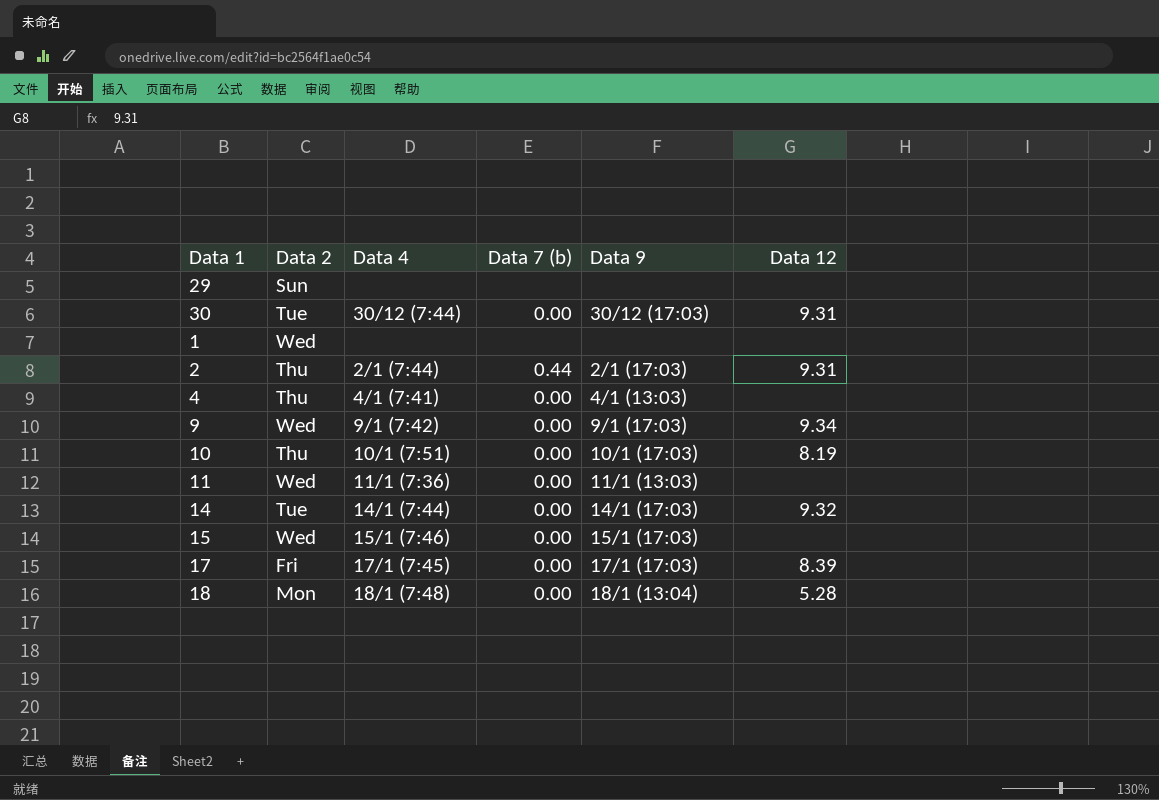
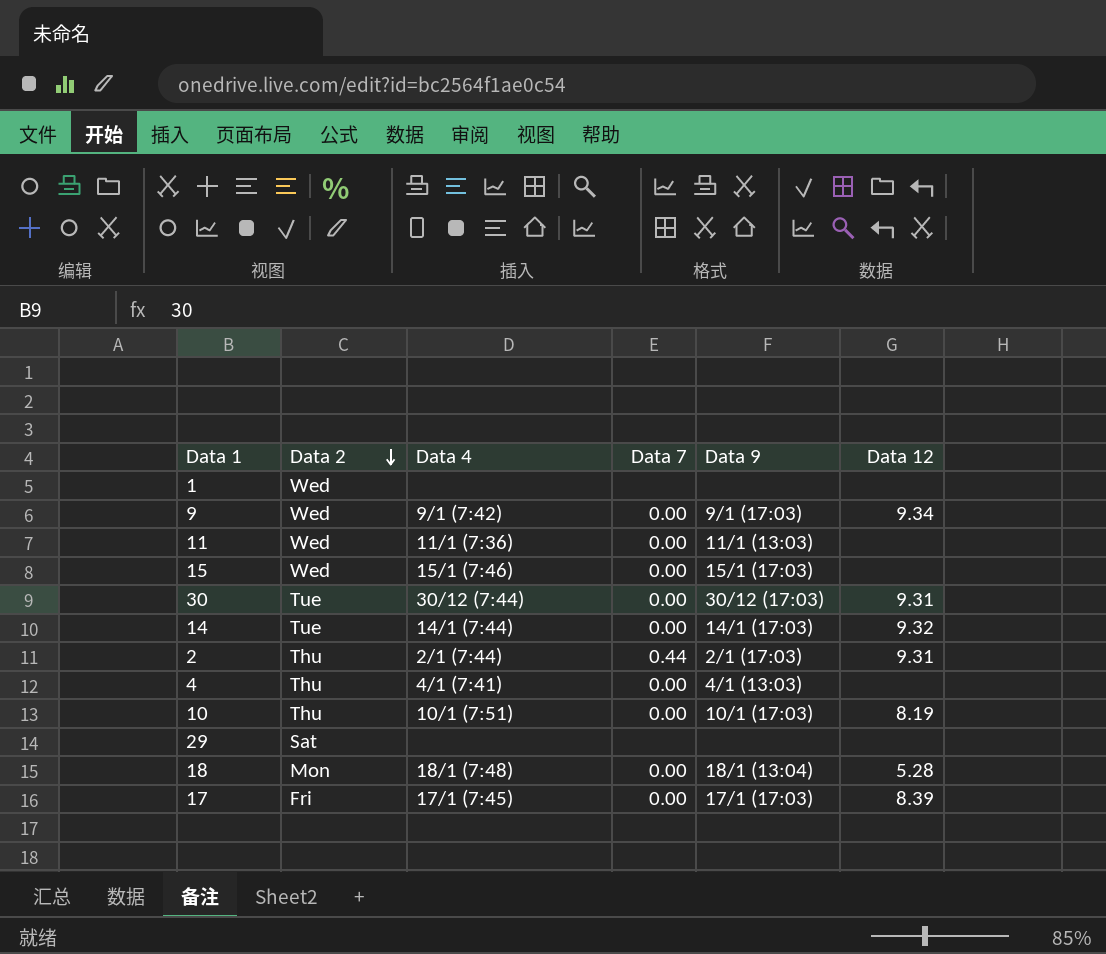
row order: none -> Data 2 descending
column name: Data 7 (b) -> Data 7
29 | Data 2: Sun -> Sat

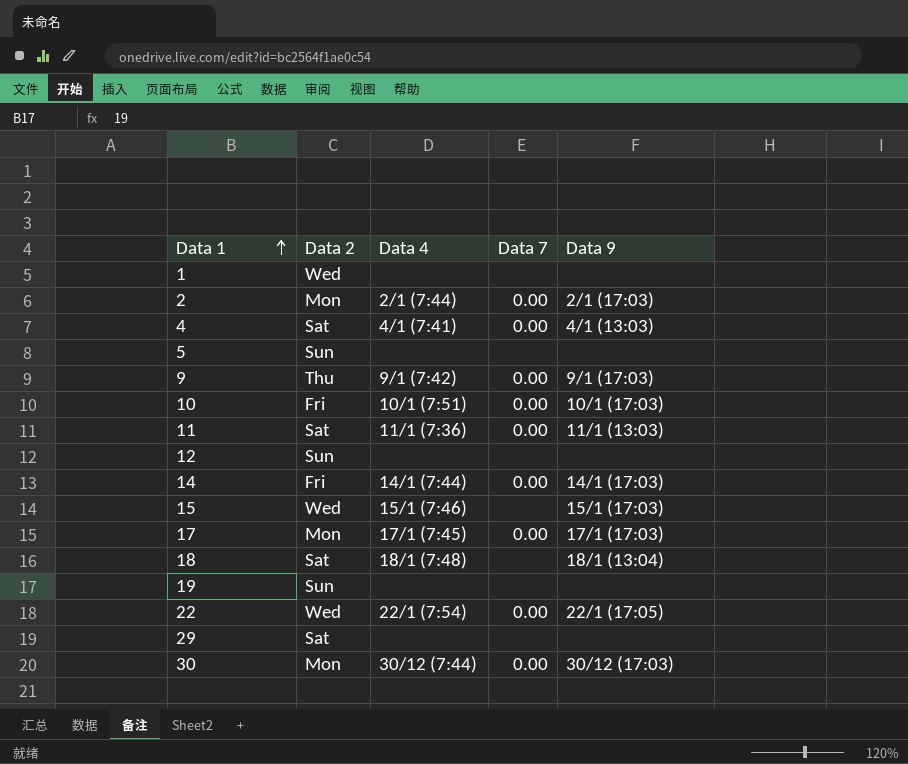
row order: Data 2 descending -> Data 1 ascending
column Data 12 | position: 6 -> none
2 | Data 2: Thu -> Mon
2 | Data 7: 0.44 -> 0.00
4 | Data 2: Thu -> Sat
row 5: none -> Sun | none | none | none
9 | Data 2: Wed -> Thu
10 | Data 2: Thu -> Fri
11 | Data 2: Wed -> Sat
row 12: none -> Sun | none | none | none
14 | Data 2: Tue -> Fri
15 | Data 7: 0.00 -> none
17 | Data 2: Fri -> Mon
18 | Data 2: Mon -> Sat
18 | Data 7: 0.00 -> none
row 19: none -> Sun | none | none | none
row 22: none -> Wed | 22/1 (7:54) | 0.00 | 22/1 (17:05)
30 | Data 2: Tue -> Mon

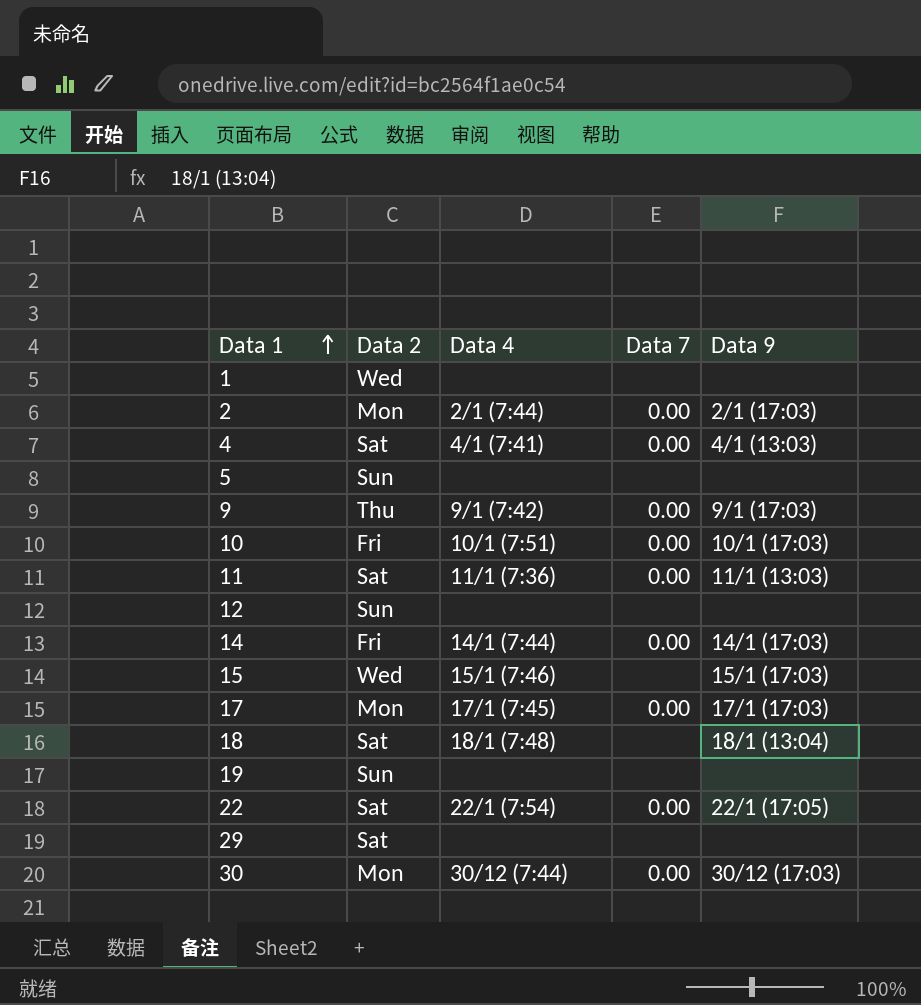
22 | Data 2: Wed -> Sat

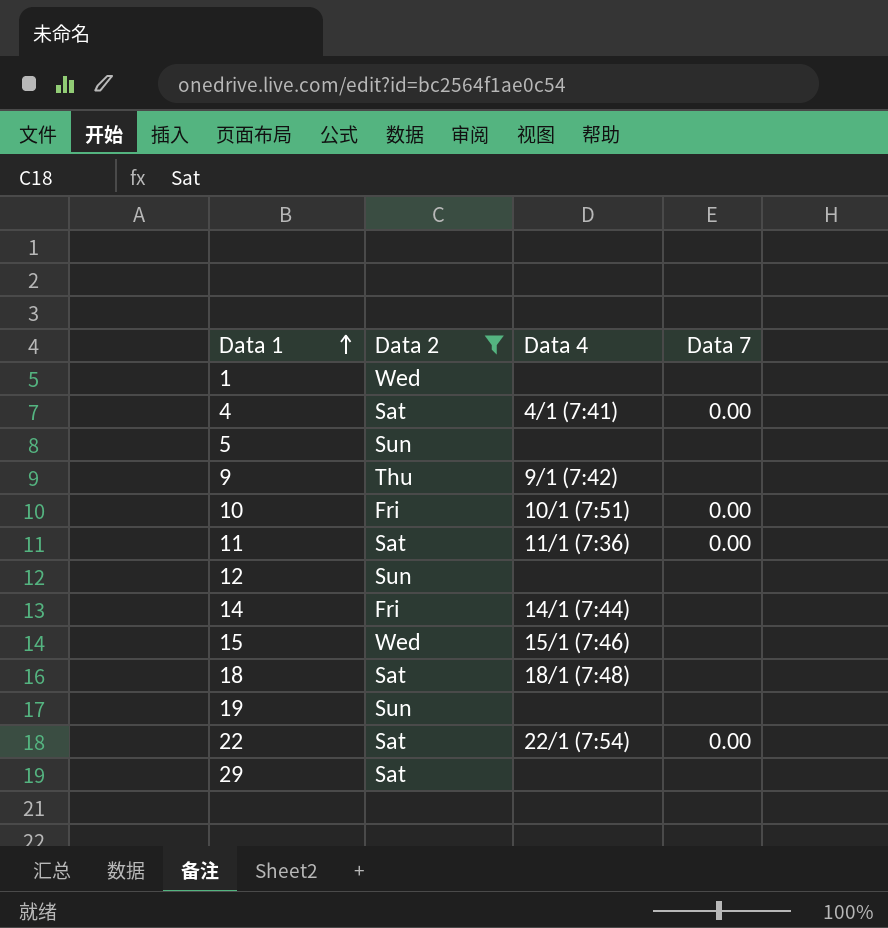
filter: none -> Data 2 != Mon
column Data 9 | position: 5 -> none
9 | Data 7: 0.00 -> none
14 | Data 7: 0.00 -> none

